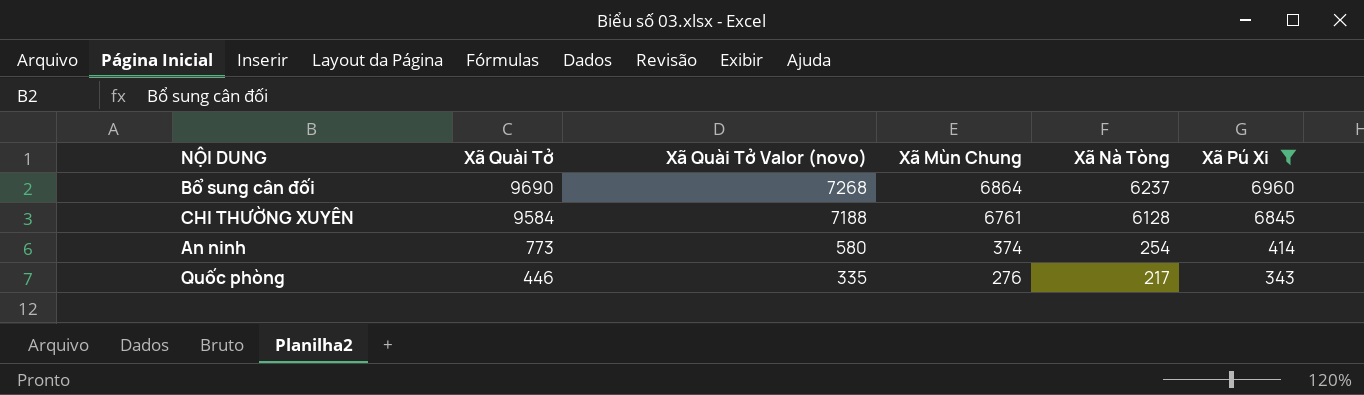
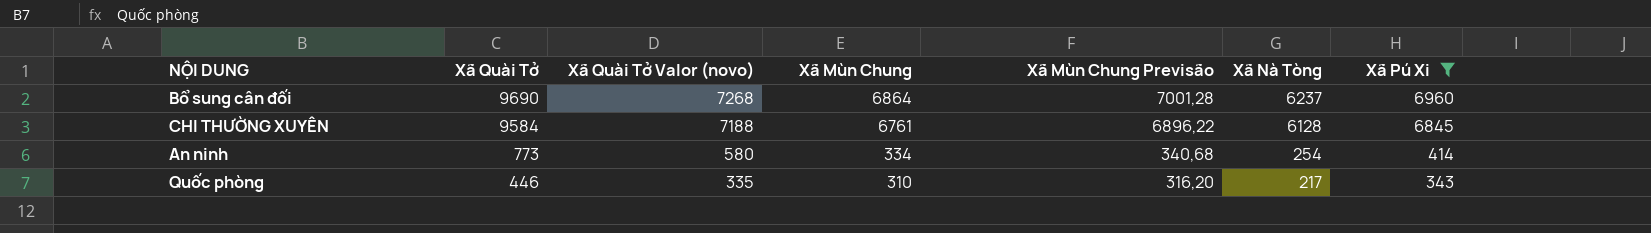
column Xã Mùn Chung Previsão | formula: none -> [Xã Mùn Chung] * 1,02
An ninh | Xã Mùn Chung: 374 -> 334
Quốc phòng | Xã Mùn Chung: 276 -> 310

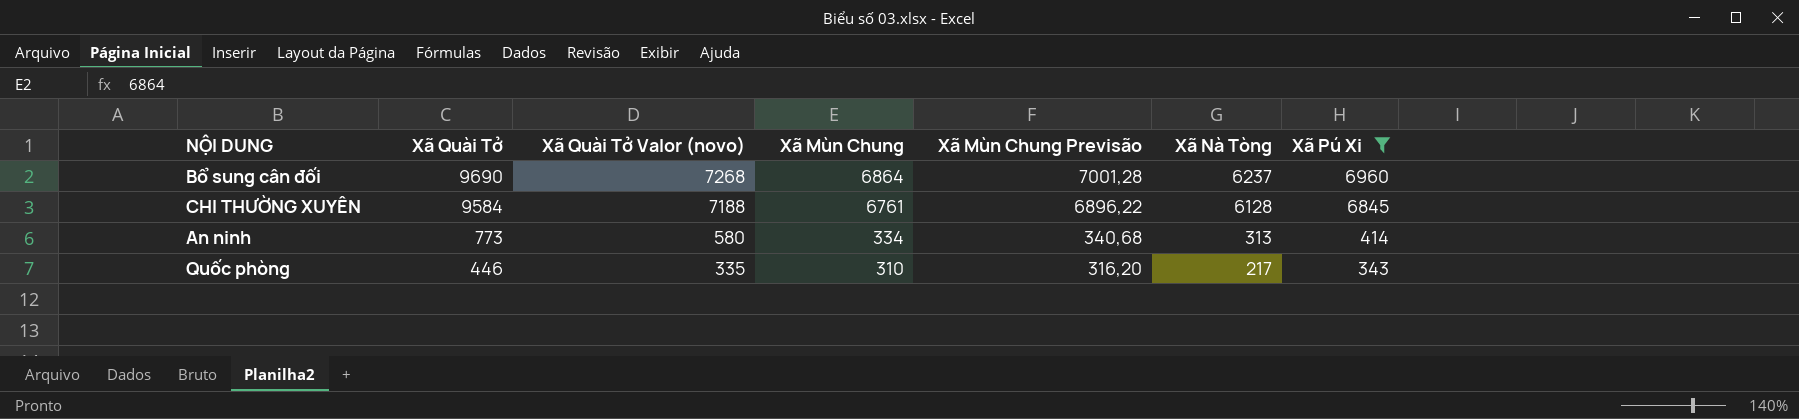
An ninh | Xã Nà Tòng: 254 -> 313

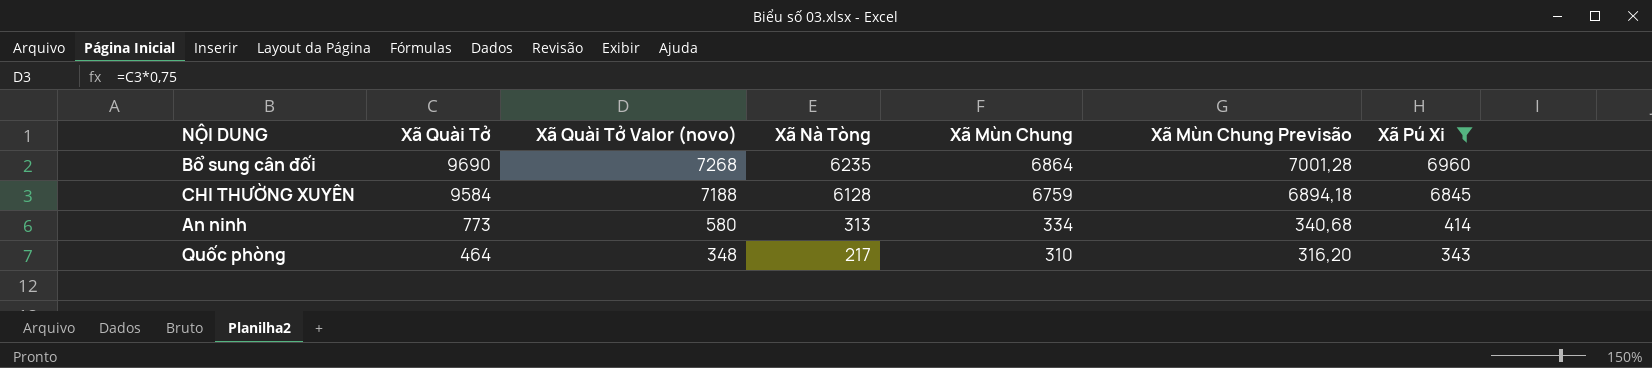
column Xã Nà Tòng | position: 6 -> 4
Bổ sung cân đối | Xã Nà Tòng: 6237 -> 6235
CHI THƯỜNG XUYÊN | Xã Mùn Chung: 6761 -> 6759
CHI THƯỜNG XUYÊN | Xã Mùn Chung Previsão: 6896,22 -> 6894,18
Quốc phòng | Xã Quài Tở: 446 -> 464
Quốc phòng | Xã Quài Tở Valor (novo): 335 -> 348

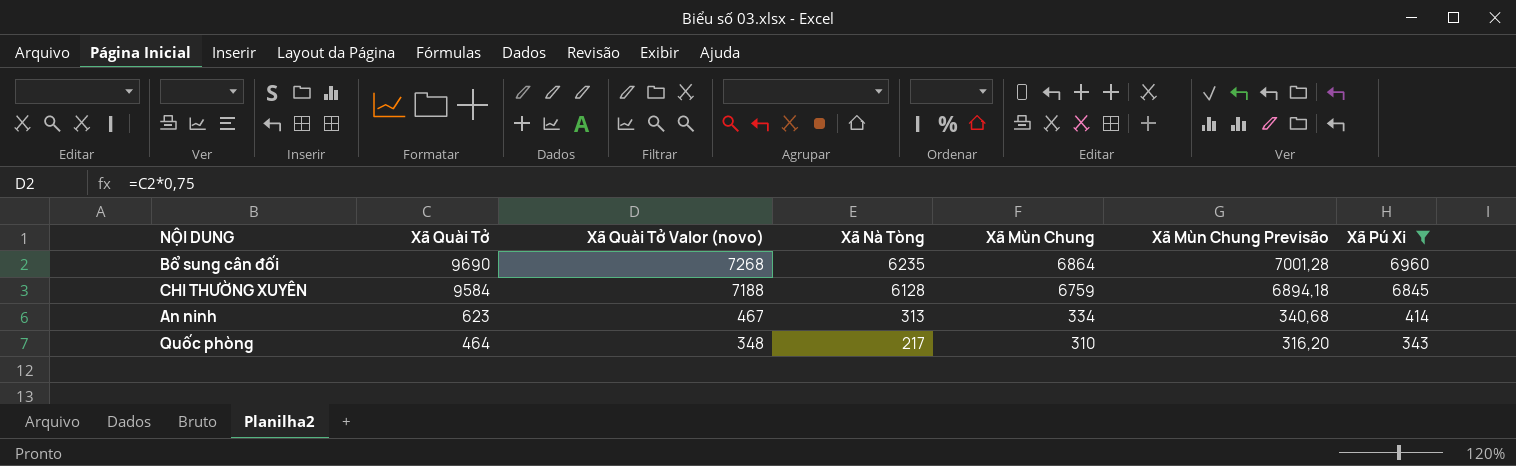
An ninh | Xã Quài Tở: 773 -> 623
An ninh | Xã Quài Tở Valor (novo): 580 -> 467

